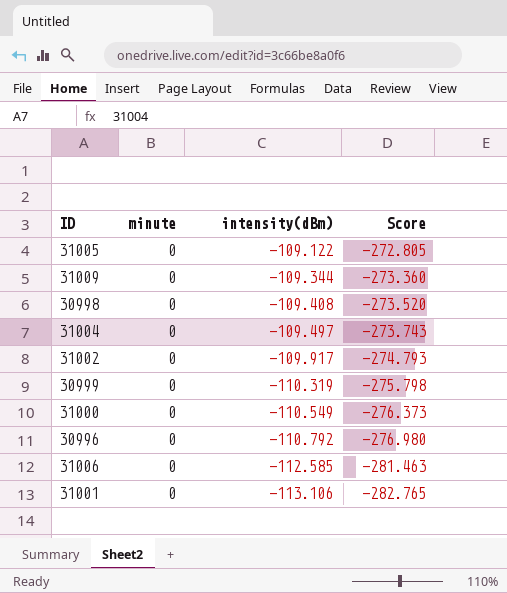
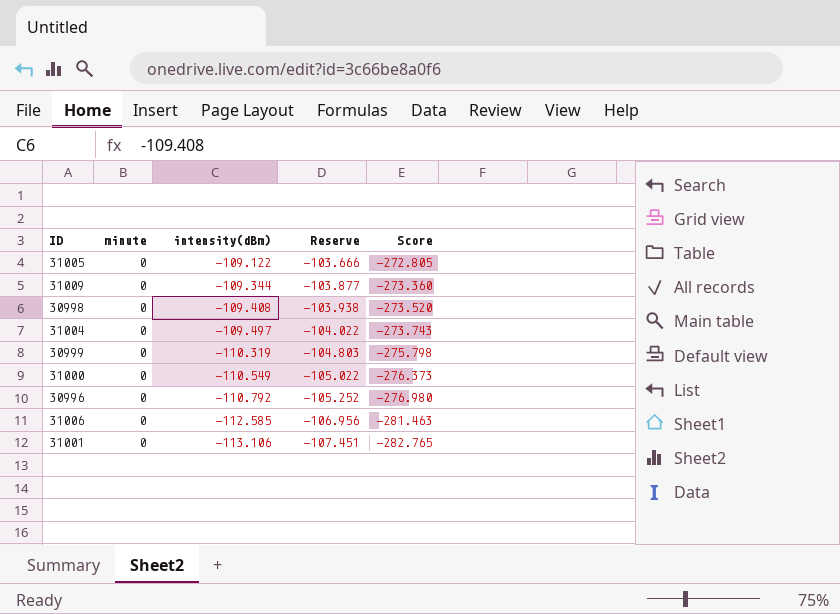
column Reserve | formula: none -> [intensity(dBm)] * 0.95
row 31002: 0 | -109.917 | -274.793 -> none

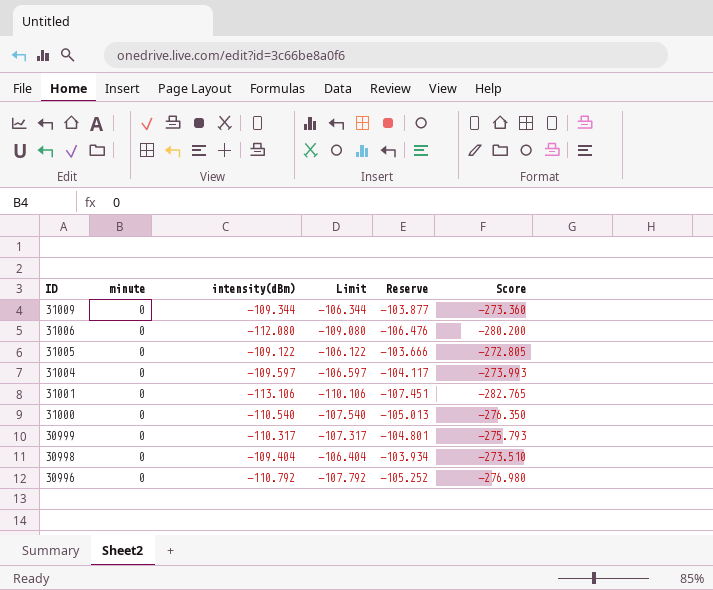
row order: intensity(dBm) descending -> ID descending
column Limit | formula: none -> [intensity(dBm)] + 3
31006 | intensity(dBm): -112.585 -> -112.080
31006 | Reserve: -106.956 -> -106.476
31006 | Score: -281.463 -> -280.200
31004 | intensity(dBm): -109.497 -> -109.597
31004 | Reserve: -104.022 -> -104.117
31004 | Score: -273.743 -> -273.993
31000 | intensity(dBm): -110.549 -> -110.540
31000 | Reserve: -105.022 -> -105.013
31000 | Score: -276.373 -> -276.350
30999 | intensity(dBm): -110.319 -> -110.317
30999 | Reserve: -104.803 -> -104.801
30999 | Score: -275.798 -> -275.793
30998 | intensity(dBm): -109.408 -> -109.404
30998 | Reserve: -103.938 -> -103.934
30998 | Score: -273.520 -> -273.510

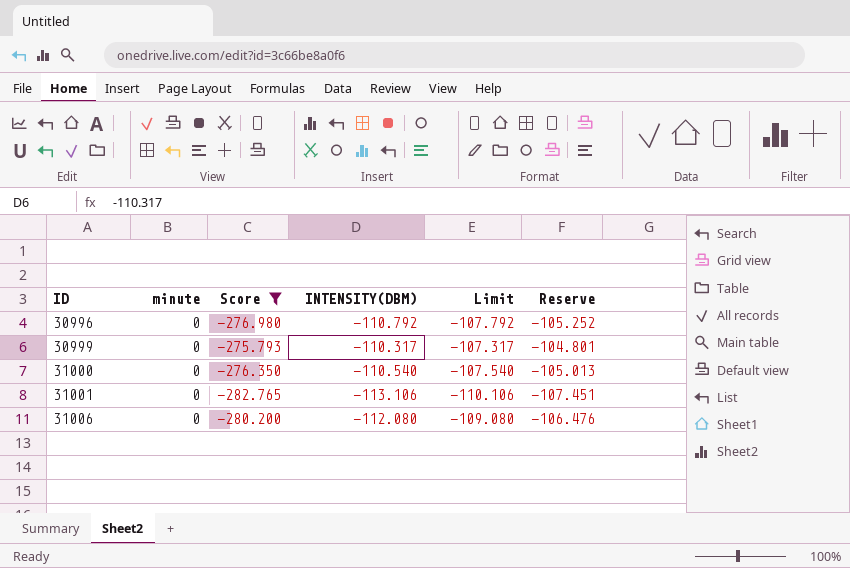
filter: none -> Score <= -275.793
row order: ID descending -> ID ascending
column Score | position: 6 -> 3
column name: intensity(dBm) -> INTENSITY(DBM)

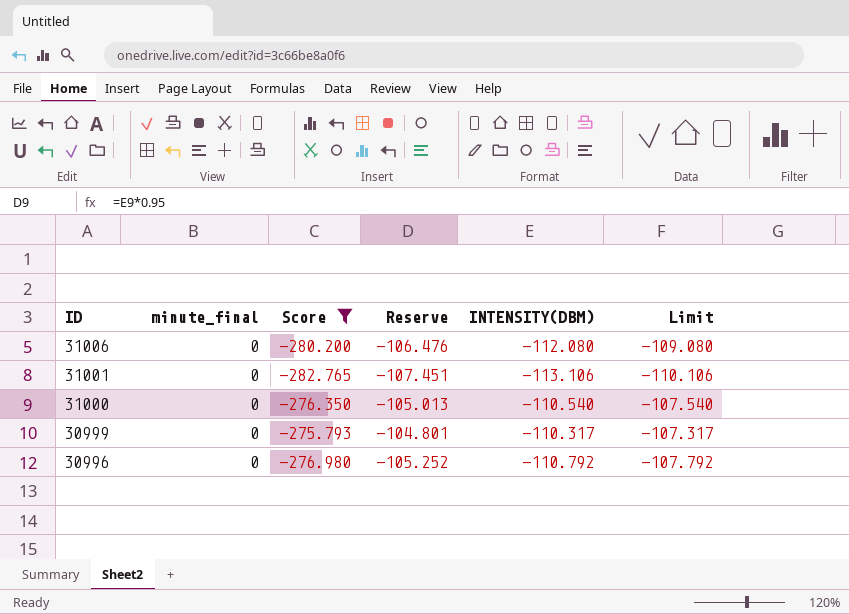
row order: ID ascending -> ID descending
column name: minute -> minute_final
column Reserve | position: 6 -> 4

